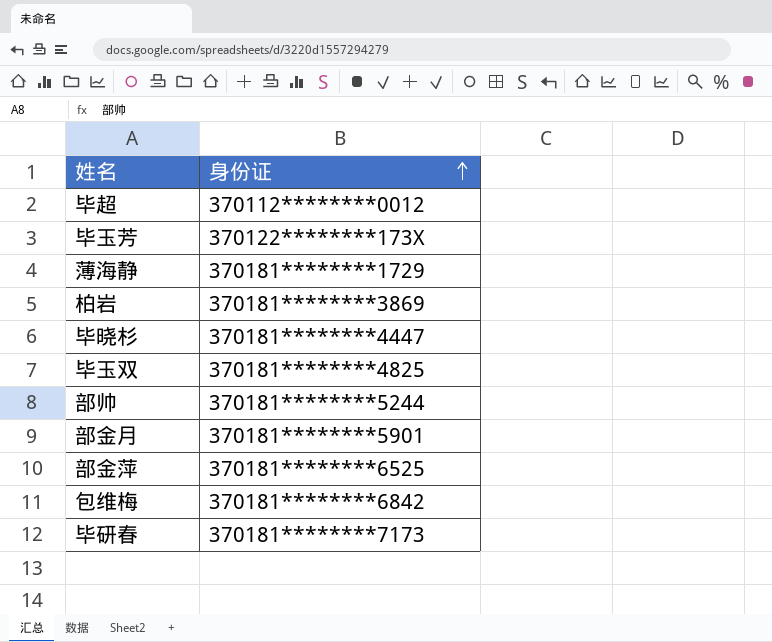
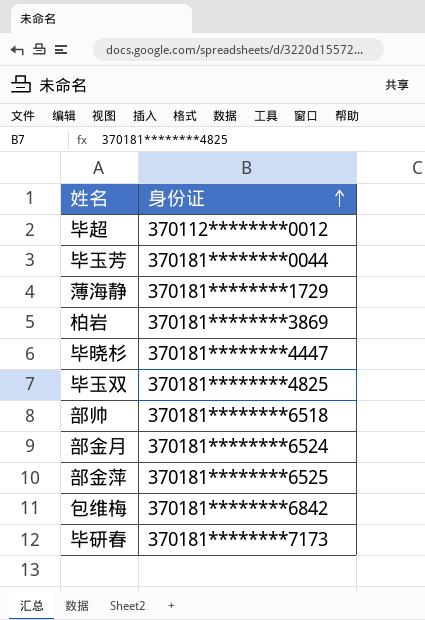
毕玉芳 | 身份证: 370122********173X -> 370181********0044
部帅 | 身份证: 370181********5244 -> 370181********6518
部金月 | 身份证: 370181********5901 -> 370181********6524

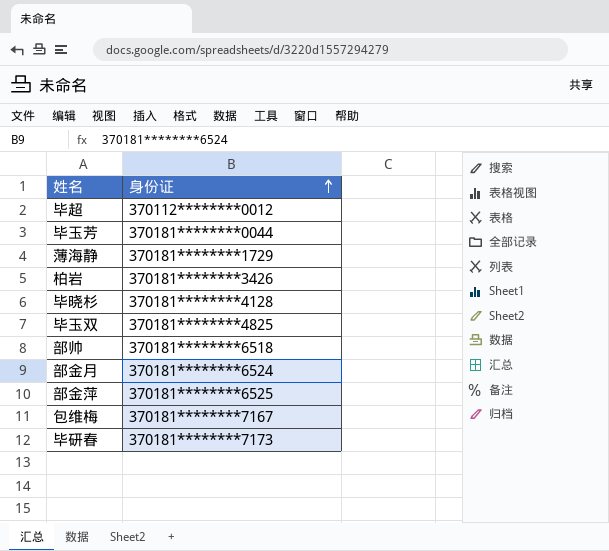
柏岩 | 身份证: 370181********3869 -> 370181********3426
毕晓杉 | 身份证: 370181********4447 -> 370181********4128
包维梅 | 身份证: 370181********6842 -> 370181********7167

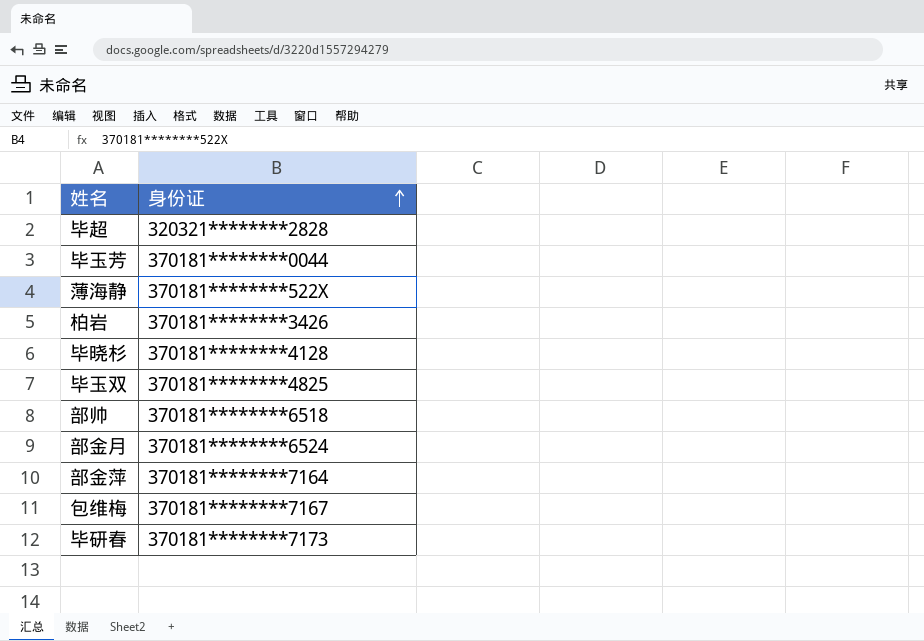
毕超 | 身份证: 370112********0012 -> 320321********2828
薄海静 | 身份证: 370181********1729 -> 370181********522X
部金萍 | 身份证: 370181********6525 -> 370181********7164

